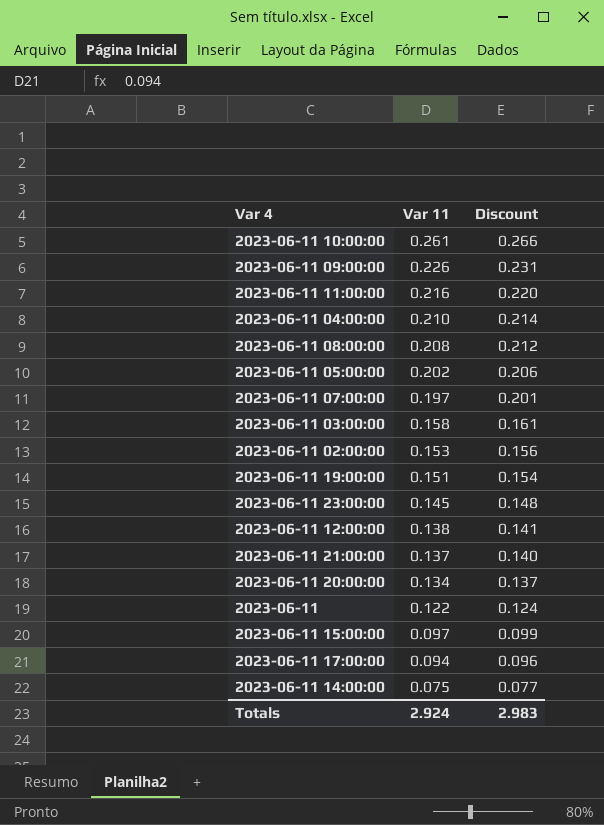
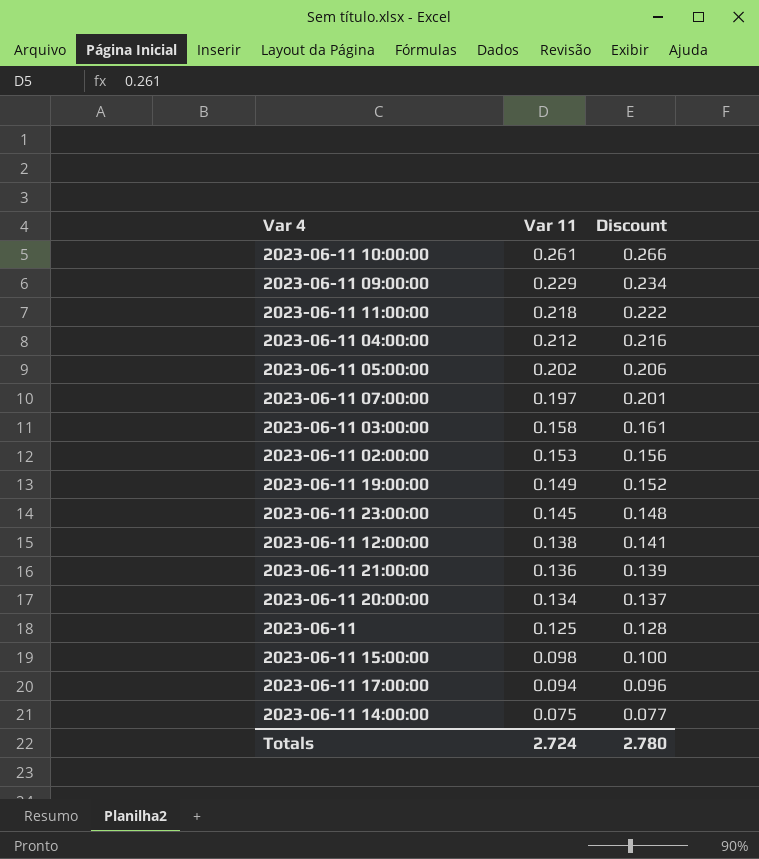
row 2023-06-11 08:00:00: 0.208 | 0.212 -> none
2023-06-11 09:00:00 | Var 11: 0.226 -> 0.229
2023-06-11 09:00:00 | Discount: 0.231 -> 0.234
2023-06-11 11:00:00 | Var 11: 0.216 -> 0.218
2023-06-11 11:00:00 | Discount: 0.220 -> 0.222
2023-06-11 04:00:00 | Var 11: 0.210 -> 0.212
2023-06-11 04:00:00 | Discount: 0.214 -> 0.216
2023-06-11 19:00:00 | Var 11: 0.151 -> 0.149
2023-06-11 19:00:00 | Discount: 0.154 -> 0.152
2023-06-11 21:00:00 | Var 11: 0.137 -> 0.136
2023-06-11 21:00:00 | Discount: 0.140 -> 0.139
2023-06-11 | Var 11: 0.122 -> 0.125
2023-06-11 | Discount: 0.124 -> 0.128
2023-06-11 15:00:00 | Var 11: 0.097 -> 0.098
2023-06-11 15:00:00 | Discount: 0.099 -> 0.100
Totals | Var 11: 2.924 -> 2.724
Totals | Discount: 2.983 -> 2.780

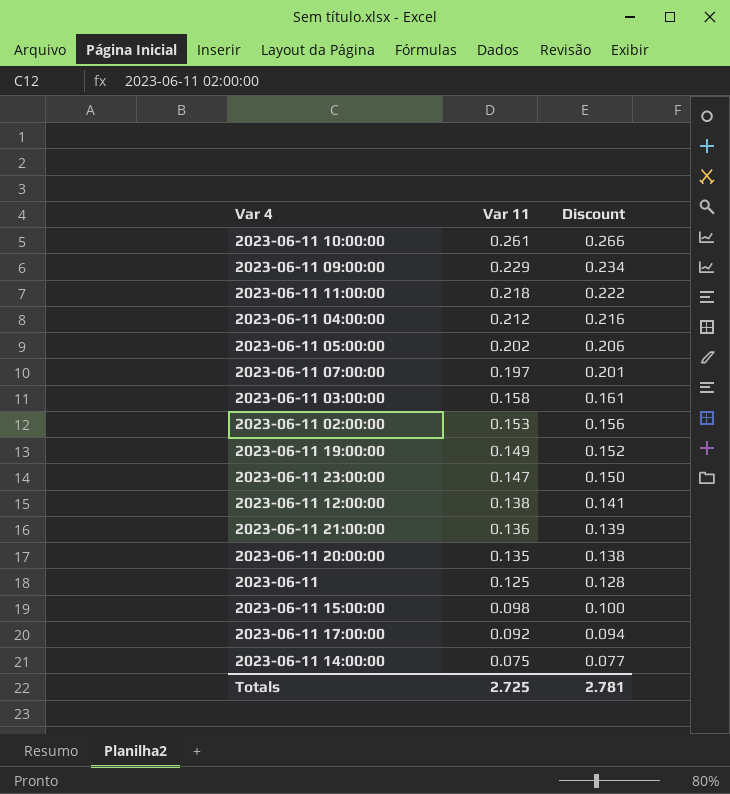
2023-06-11 23:00:00 | Var 11: 0.145 -> 0.147
2023-06-11 23:00:00 | Discount: 0.148 -> 0.150
2023-06-11 20:00:00 | Var 11: 0.134 -> 0.135
2023-06-11 20:00:00 | Discount: 0.137 -> 0.138
2023-06-11 17:00:00 | Var 11: 0.094 -> 0.092
2023-06-11 17:00:00 | Discount: 0.096 -> 0.094
Totals | Var 11: 2.724 -> 2.725
Totals | Discount: 2.780 -> 2.781

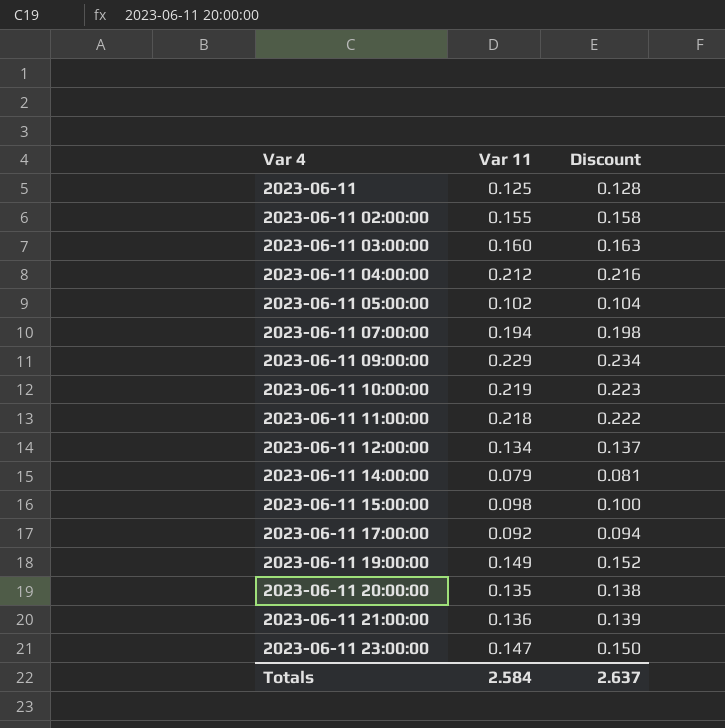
row order: Var 11 descending -> Var 4 ascending
2023-06-11 02:00:00 | Var 11: 0.153 -> 0.155
2023-06-11 02:00:00 | Discount: 0.156 -> 0.158
2023-06-11 03:00:00 | Var 11: 0.158 -> 0.160
2023-06-11 03:00:00 | Discount: 0.161 -> 0.163
2023-06-11 05:00:00 | Var 11: 0.202 -> 0.102
2023-06-11 05:00:00 | Discount: 0.206 -> 0.104
2023-06-11 07:00:00 | Var 11: 0.197 -> 0.194
2023-06-11 07:00:00 | Discount: 0.201 -> 0.198
2023-06-11 10:00:00 | Var 11: 0.261 -> 0.219
2023-06-11 10:00:00 | Discount: 0.266 -> 0.223
2023-06-11 12:00:00 | Var 11: 0.138 -> 0.134
2023-06-11 12:00:00 | Discount: 0.141 -> 0.137
2023-06-11 14:00:00 | Var 11: 0.075 -> 0.079
2023-06-11 14:00:00 | Discount: 0.077 -> 0.081
Totals | Var 11: 2.725 -> 2.584
Totals | Discount: 2.781 -> 2.637

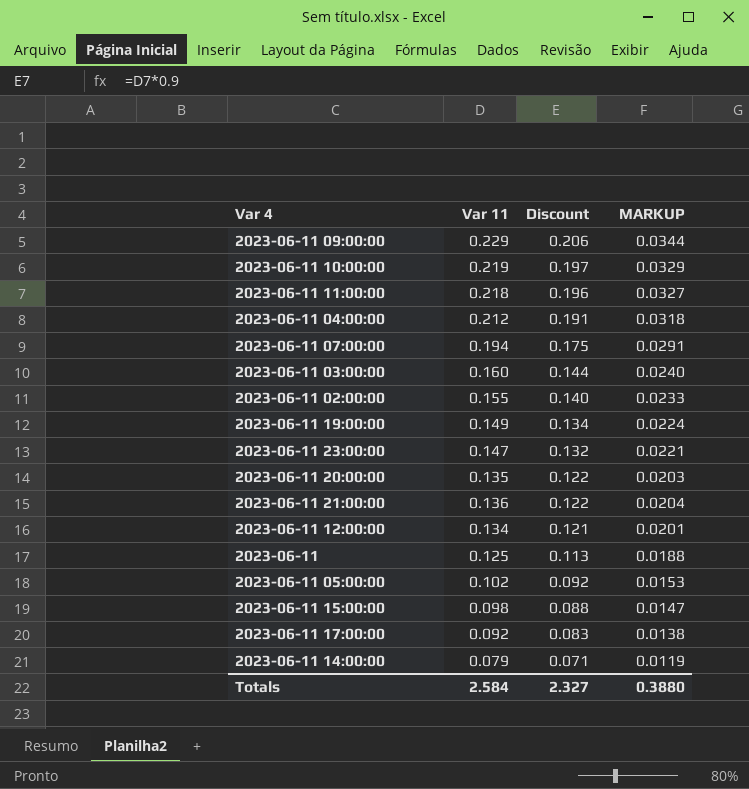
row order: Var 4 ascending -> Discount descending
column Discount | formula: [Var 11] * 1.02 -> [Var 11] * 0.9
column MARKUP | formula: none -> [Var 11] * 0.15
Totals | Discount: 2.637 -> 2.327

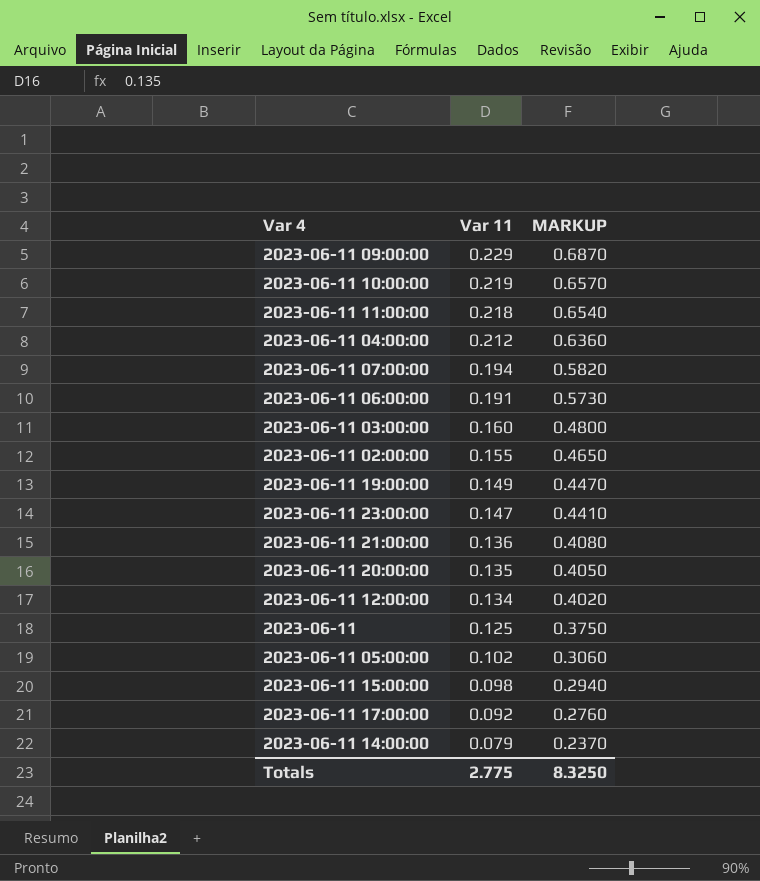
row order: Discount descending -> Var 11 descending
column Discount | formula: [Var 11] * 0.9 -> none
column MARKUP | formula: [Var 11] * 0.15 -> [Var 11] * 3
row 2023-06-11 06:00:00: none -> 0.191 | 0.5730
Totals | Var 11: 2.584 -> 2.775
Totals | MARKUP: 0.3880 -> 8.3250

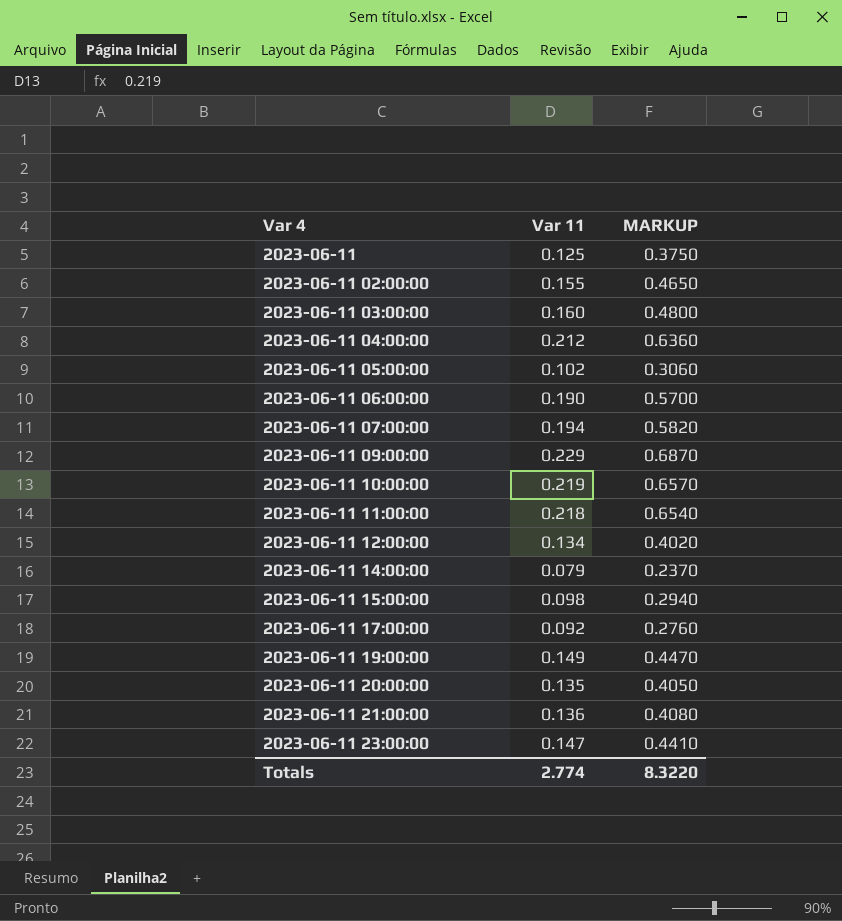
row order: Var 11 descending -> Var 4 ascending
2023-06-11 06:00:00 | Var 11: 0.191 -> 0.190
2023-06-11 06:00:00 | MARKUP: 0.5730 -> 0.5700
Totals | Var 11: 2.775 -> 2.774
Totals | MARKUP: 8.3250 -> 8.3220

